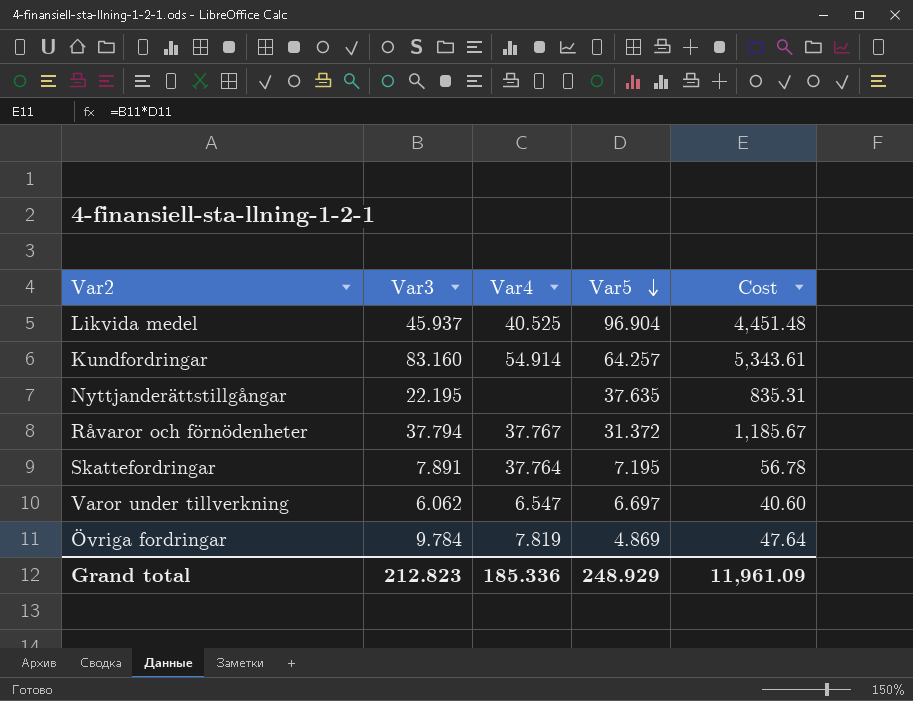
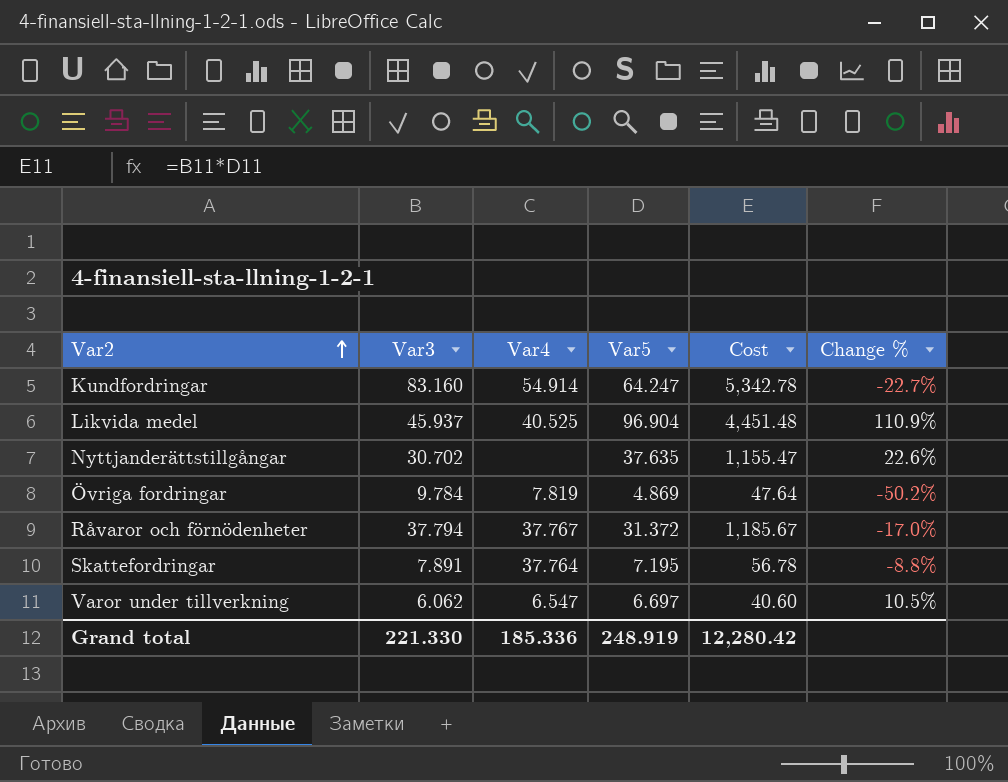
row order: Var5 descending -> Var2 ascending
column Change % | formula: none -> ([Var5] - [Var3]) / [Var3]
Kundfordringar | Var5: 64.257 -> 64.247
Kundfordringar | Cost: 5,343.61 -> 5,342.78
Nyttjanderättstillgångar | Var3: 22.195 -> 30.702
Nyttjanderättstillgångar | Cost: 835.31 -> 1,155.47
Grand total | Var3: 212.823 -> 221.330
Grand total | Var5: 248.929 -> 248.919
Grand total | Cost: 11,961.09 -> 12,280.42

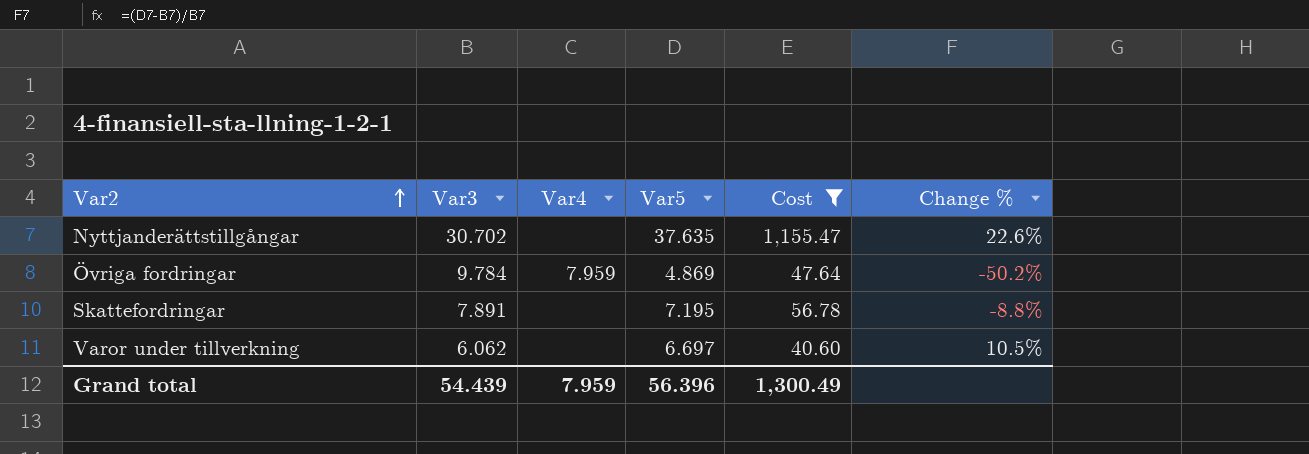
filter: none -> Cost <= 1,155.47
Övriga fordringar | Var4: 7.819 -> 7.959
Skattefordringar | Var4: 37.764 -> none
Varor under tillverkning | Var4: 6.547 -> none
Grand total | Var3: 221.330 -> 54.439
Grand total | Var4: 185.336 -> 7.959
Grand total | Var5: 248.919 -> 56.396
Grand total | Cost: 12,280.42 -> 1,300.49

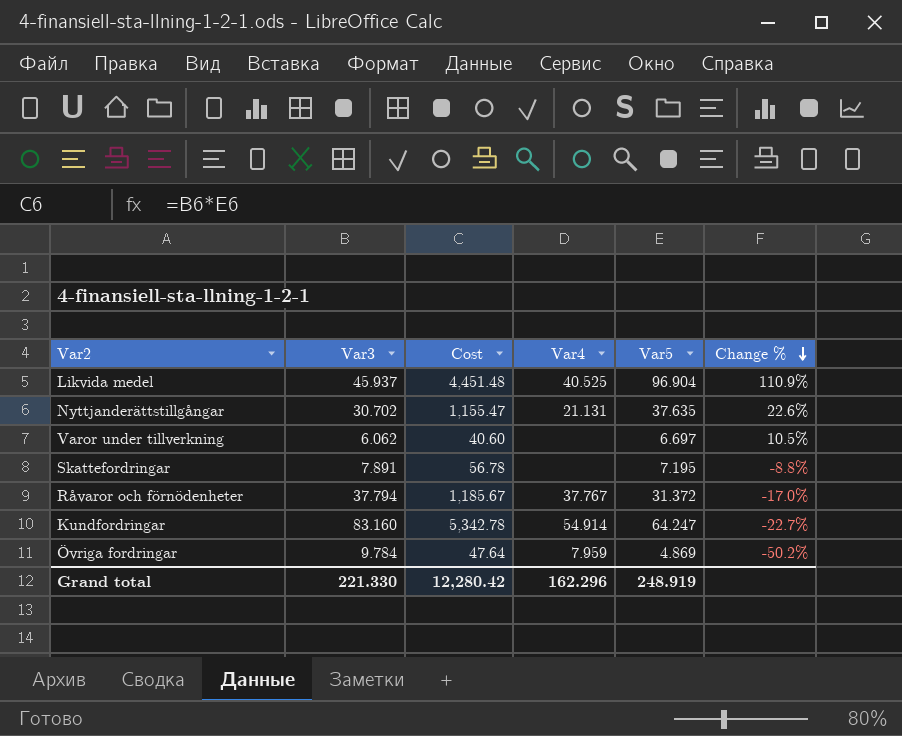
filter: Cost <= 1,155.47 -> none
row order: Var2 ascending -> Change % descending
column Cost | position: 5 -> 3
Nyttjanderättstillgångar | Var4: none -> 21.131
Grand total | Var3: 54.439 -> 221.330
Grand total | Cost: 1,300.49 -> 12,280.42
Grand total | Var4: 7.959 -> 162.296
Grand total | Var5: 56.396 -> 248.919

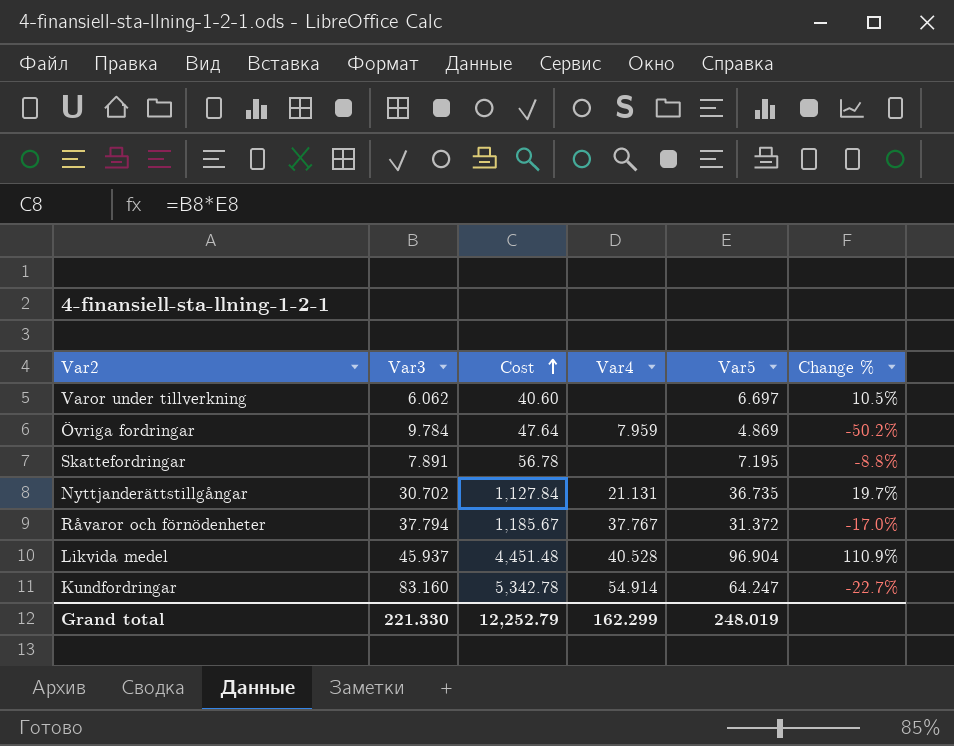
row order: Change % descending -> Cost ascending
Nyttjanderättstillgångar | Cost: 1,155.47 -> 1,127.84
Nyttjanderättstillgångar | Var5: 37.635 -> 36.735
Nyttjanderättstillgångar | Change %: 22.6% -> 19.7%
Likvida medel | Var4: 40.525 -> 40.528
Grand total | Cost: 12,280.42 -> 12,252.79
Grand total | Var4: 162.296 -> 162.299
Grand total | Var5: 248.919 -> 248.019

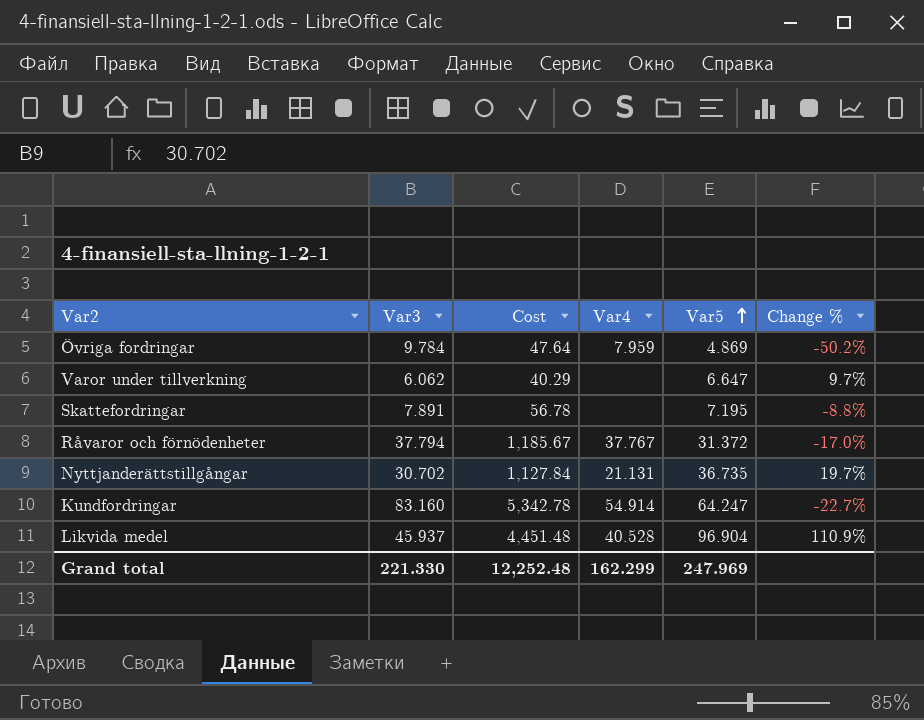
row order: Cost ascending -> Var5 ascending
Varor under tillverkning | Cost: 40.60 -> 40.29
Varor under tillverkning | Var5: 6.697 -> 6.647
Varor under tillverkning | Change %: 10.5% -> 9.7%
Grand total | Cost: 12,252.79 -> 12,252.48
Grand total | Var5: 248.019 -> 247.969

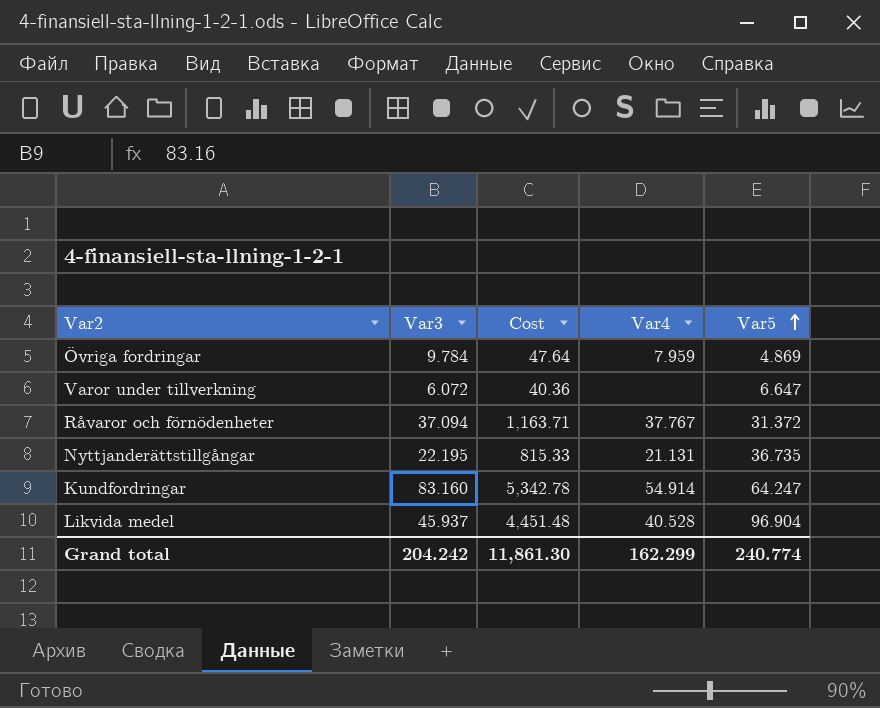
column Change % | formula: ([Var5] - [Var3]) / [Var3] -> none
row Skattefordringar: 7.891 | 56.78 | none | 7.195 | -8.8% -> none
Varor under tillverkning | Var3: 6.062 -> 6.072
Varor under tillverkning | Cost: 40.29 -> 40.36
Råvaror och förnödenheter | Var3: 37.794 -> 37.094
Råvaror och förnödenheter | Cost: 1,185.67 -> 1,163.71
Nyttjanderättstillgångar | Var3: 30.702 -> 22.195
Nyttjanderättstillgångar | Cost: 1,127.84 -> 815.33
Grand total | Var3: 221.330 -> 204.242
Grand total | Cost: 12,252.48 -> 11,861.30
Grand total | Var5: 247.969 -> 240.774

